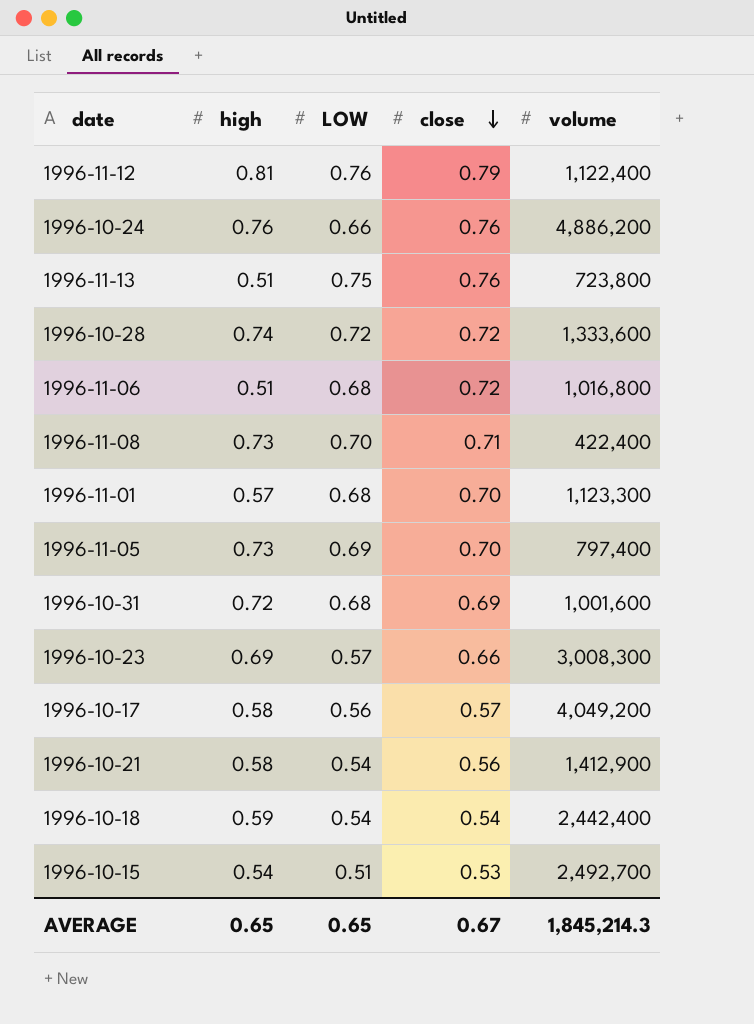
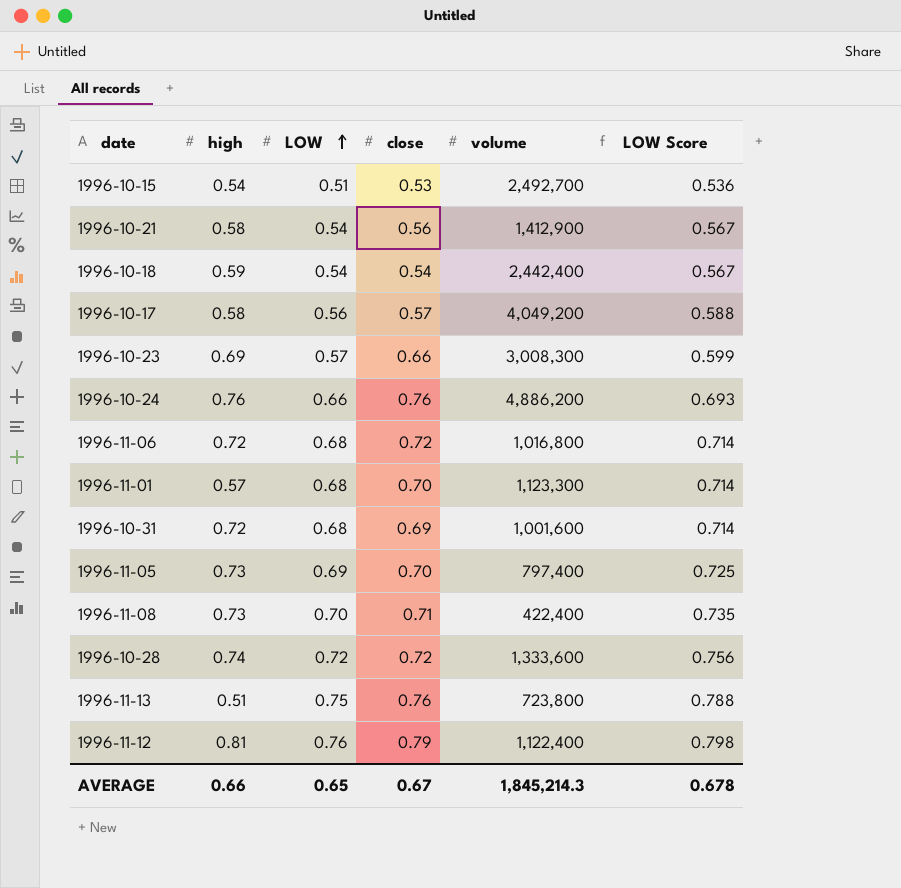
row order: close descending -> LOW ascending
column LOW Score | formula: none -> [LOW] * 1.05
1996-11-06 | high: 0.51 -> 0.72
AVERAGE | high: 0.65 -> 0.66

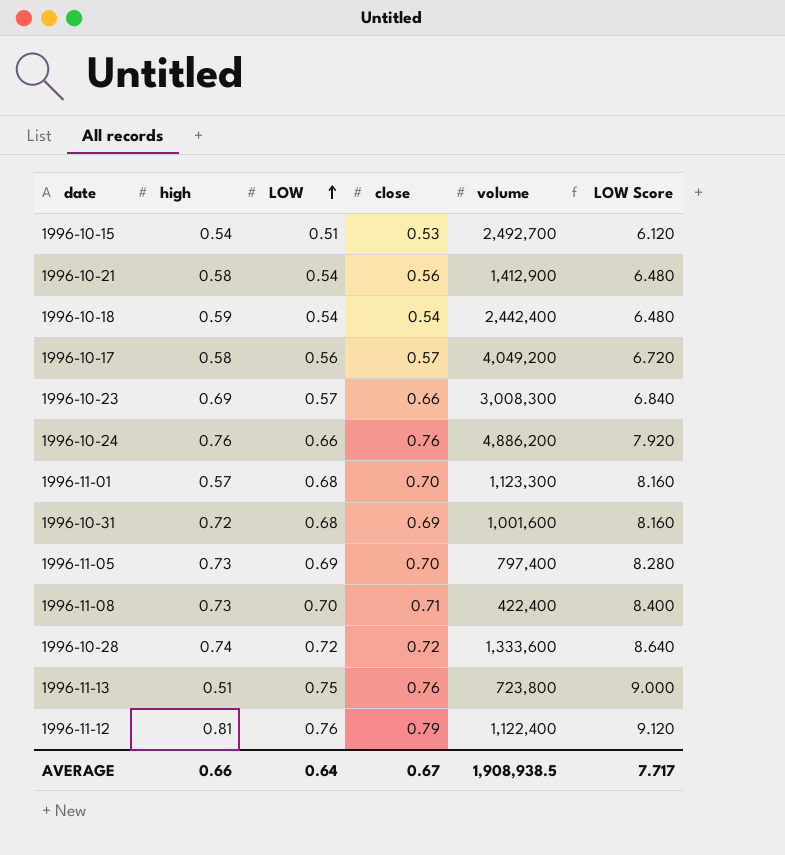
column LOW Score | formula: [LOW] * 1.05 -> [LOW] * 12
row 1996-11-06: 0.72 | 0.68 | 0.72 | 1,016,800 | 0.714 -> none
AVERAGE | LOW: 0.65 -> 0.64
AVERAGE | volume: 1,845,214.3 -> 1,908,938.5
AVERAGE | LOW Score: 0.678 -> 7.717

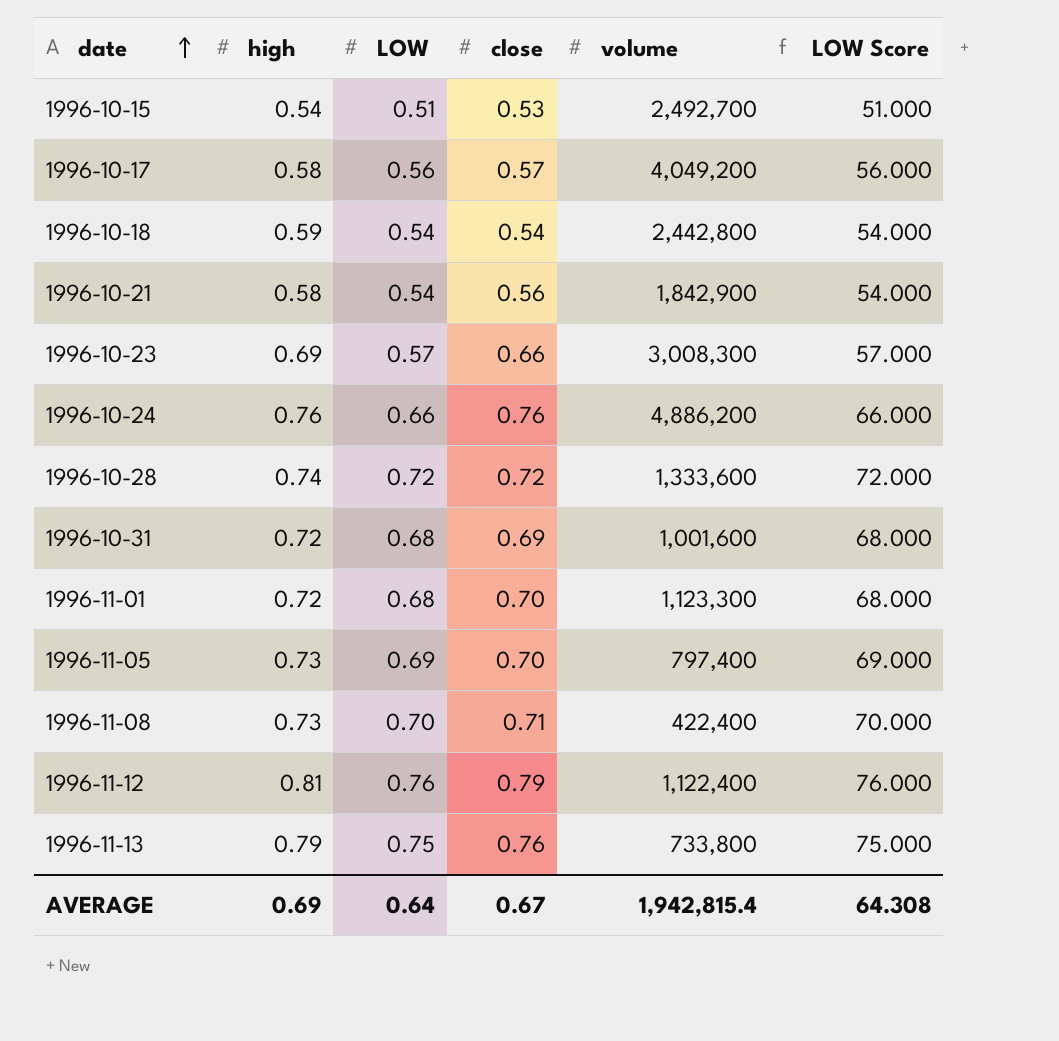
row order: LOW ascending -> date ascending
column LOW Score | formula: [LOW] * 12 -> [LOW] * 100
1996-10-18 | volume: 2,442,400 -> 2,442,800
1996-10-21 | volume: 1,412,900 -> 1,842,900
1996-11-01 | high: 0.57 -> 0.72
1996-11-13 | high: 0.51 -> 0.79
1996-11-13 | volume: 723,800 -> 733,800
AVERAGE | high: 0.66 -> 0.69
AVERAGE | volume: 1,908,938.5 -> 1,942,815.4
AVERAGE | LOW Score: 7.717 -> 64.308

